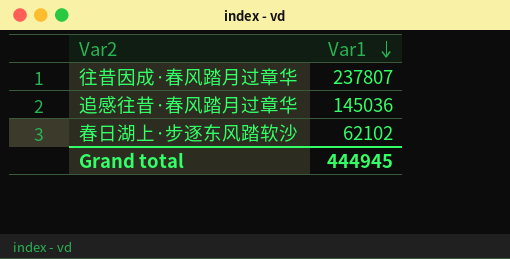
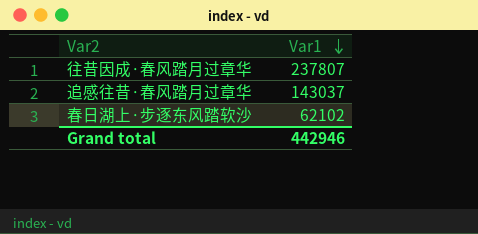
追感往昔·春风踏月过章华 | Var1: 145036 -> 143037
Grand total | Var1: 444945 -> 442946

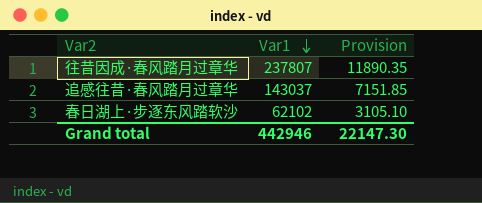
column Provision | formula: none -> [Var1] * 0.05

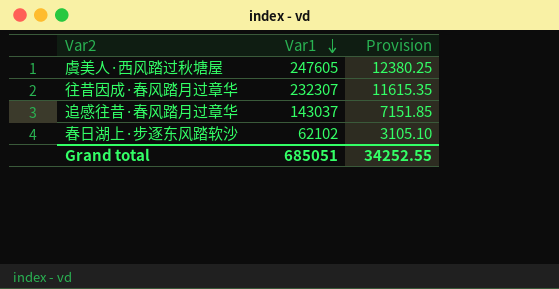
row 虞美人·西风踏过秋塘屋: none -> 247605 | 12380.25
往昔因成·春风踏月过章华 | Var1: 237807 -> 232307
往昔因成·春风踏月过章华 | Provision: 11890.35 -> 11615.35
Grand total | Var1: 442946 -> 685051
Grand total | Provision: 22147.30 -> 34252.55

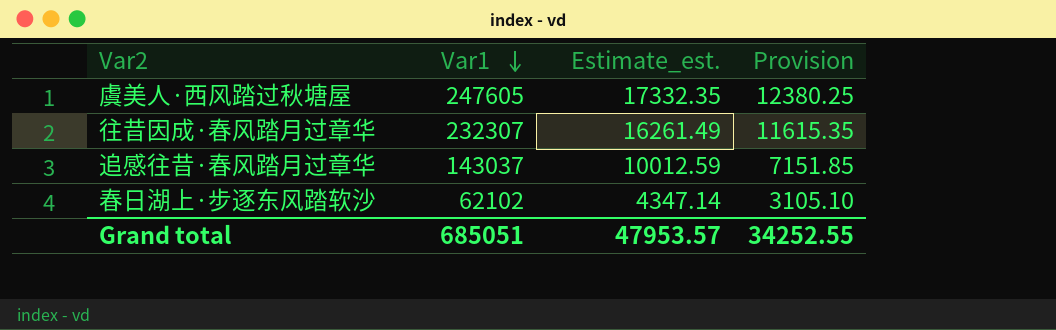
column Estimate_est. | formula: none -> [Var1] * 0.07

